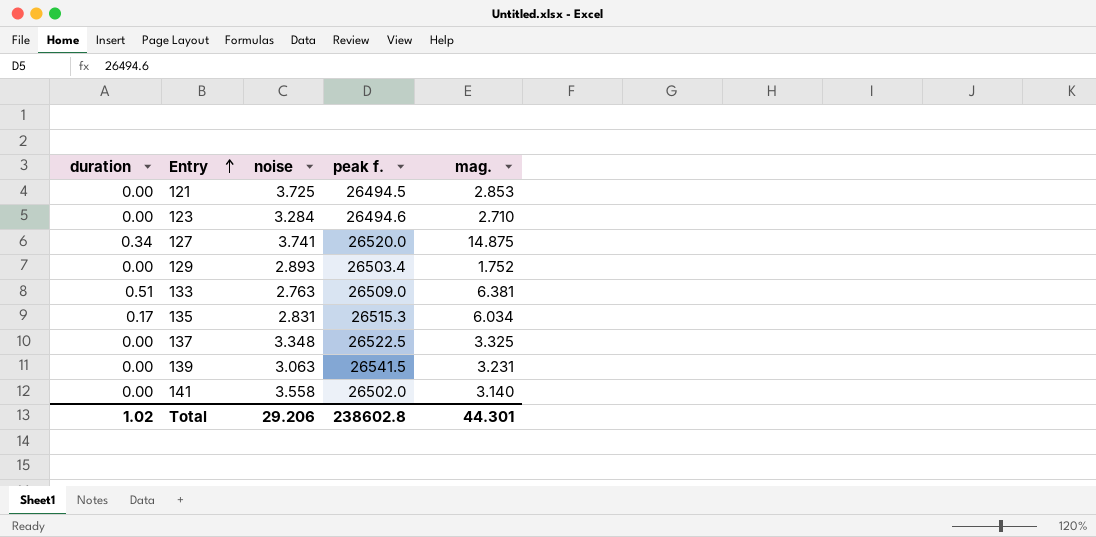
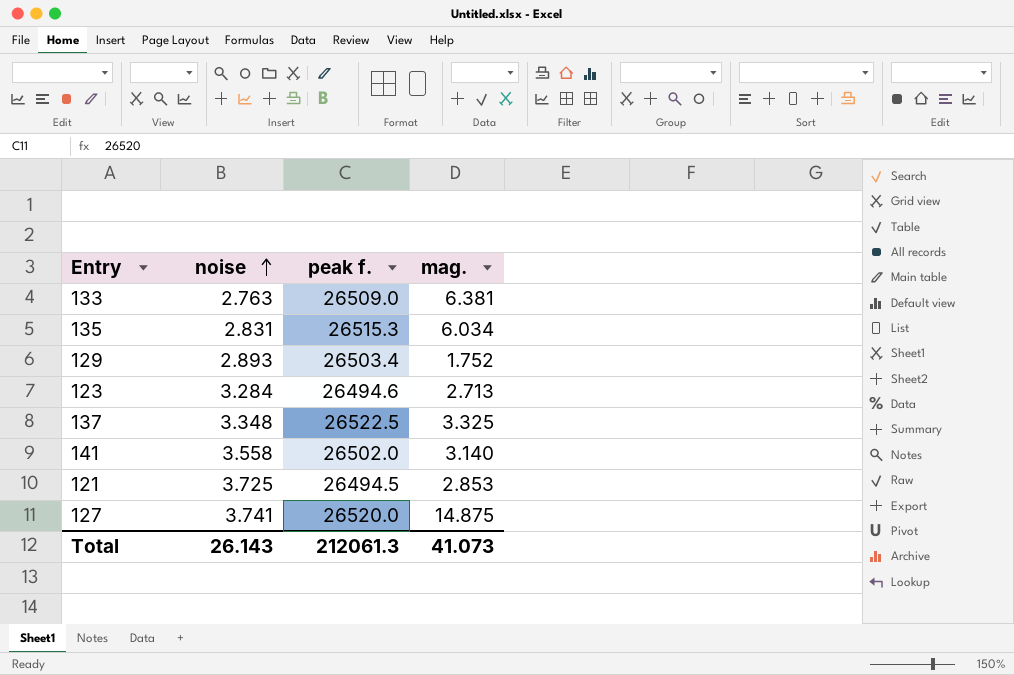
row order: Entry ascending -> noise ascending
column duration | position: 1 -> none
row 139: 0.00 | 3.063 | 26541.5 | 3.231 -> none
123 | mag.: 2.710 -> 2.713
Total | noise: 29.206 -> 26.143
Total | peak f.: 238602.8 -> 212061.3
Total | mag.: 44.301 -> 41.073

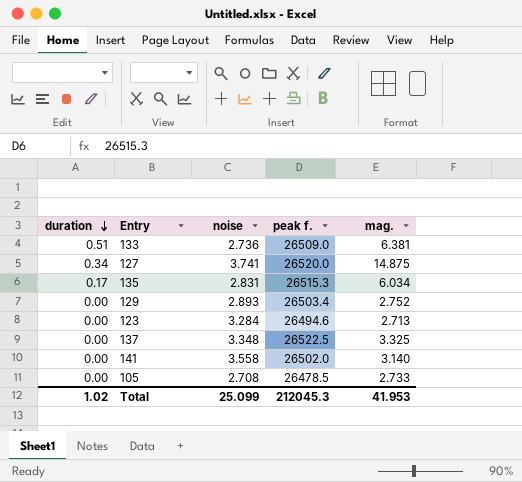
row order: noise ascending -> duration descending
column duration | position: none -> 1
row 121: 3.725 | 26494.5 | 2.853 -> none
133 | noise: 2.763 -> 2.736
129 | mag.: 1.752 -> 2.752
row 105: none -> 0.00 | 2.708 | 26478.5 | 2.733
Total | noise: 26.143 -> 25.099
Total | peak f.: 212061.3 -> 212045.3
Total | mag.: 41.073 -> 41.953

